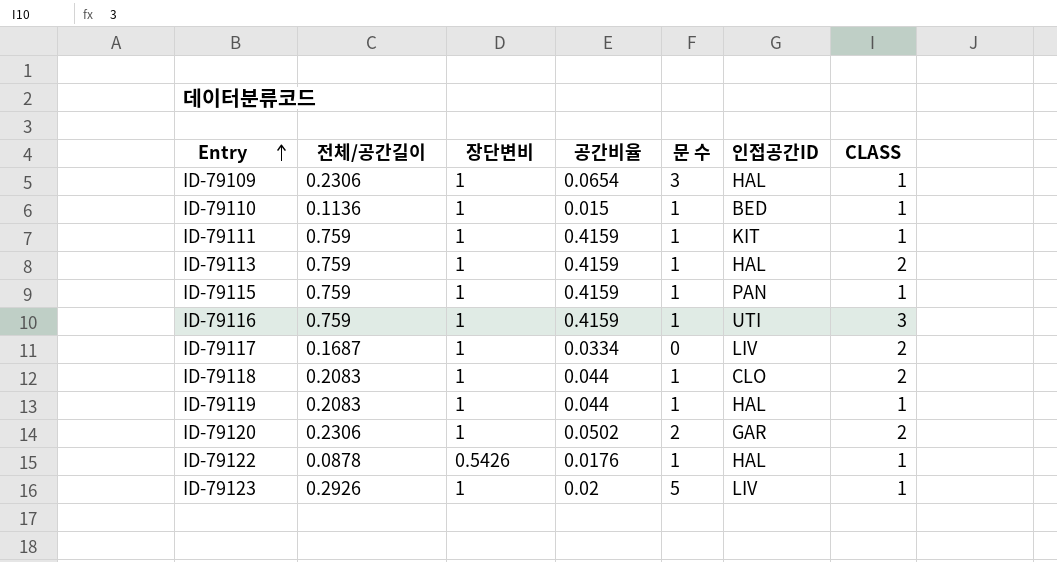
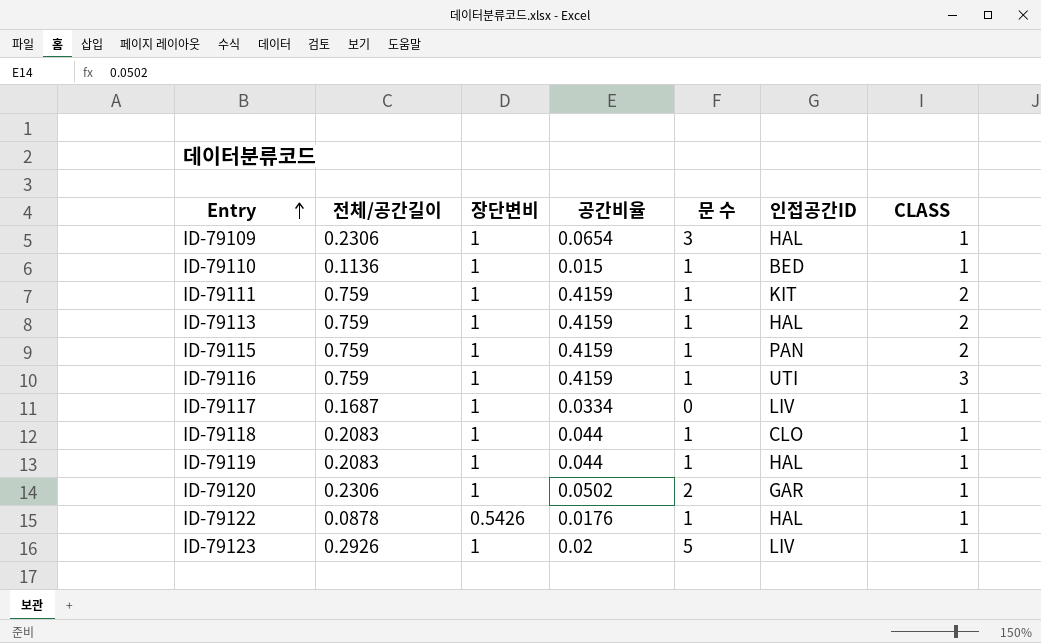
ID-79111 | CLASS: 1 -> 2
ID-79115 | CLASS: 1 -> 2
ID-79117 | CLASS: 2 -> 1
ID-79118 | CLASS: 2 -> 1
ID-79120 | CLASS: 2 -> 1

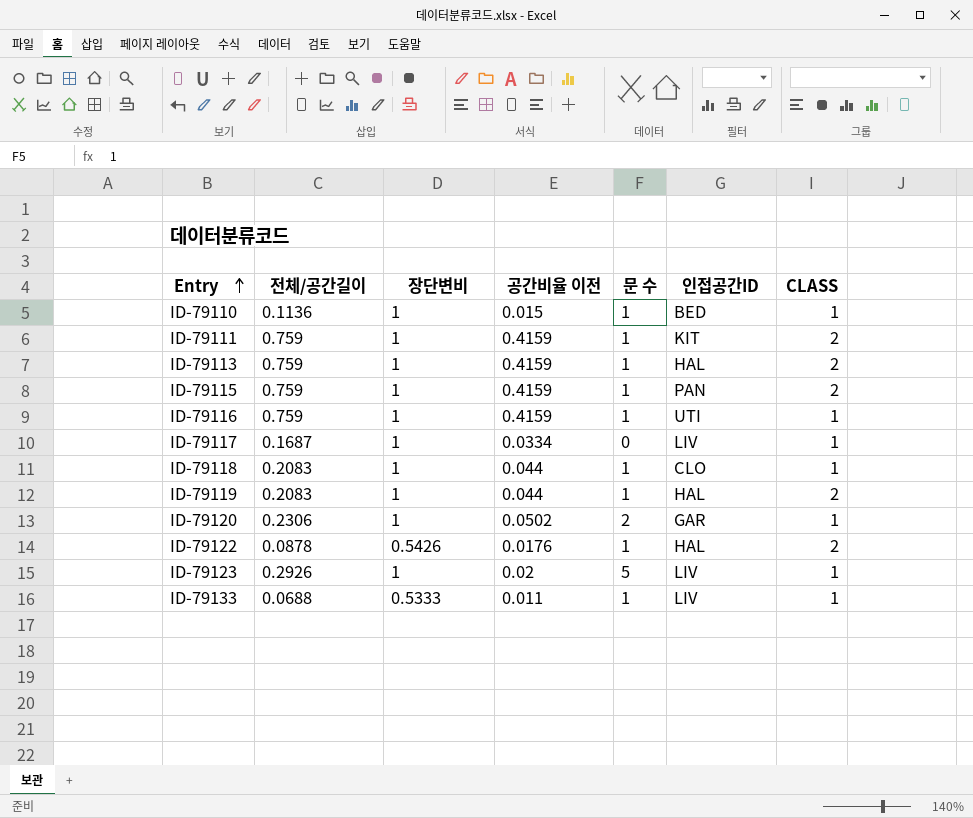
column name: 공간비율 -> 공간비율 이전
row ID-79109: 0.2306 | 1 | 0.0654 | 3 | HAL | 1 -> none
ID-79116 | CLASS: 3 -> 1
ID-79119 | CLASS: 1 -> 2
ID-79122 | CLASS: 1 -> 2
row ID-79133: none -> 0.0688 | 0.5333 | 0.011 | 1 | LIV | 1

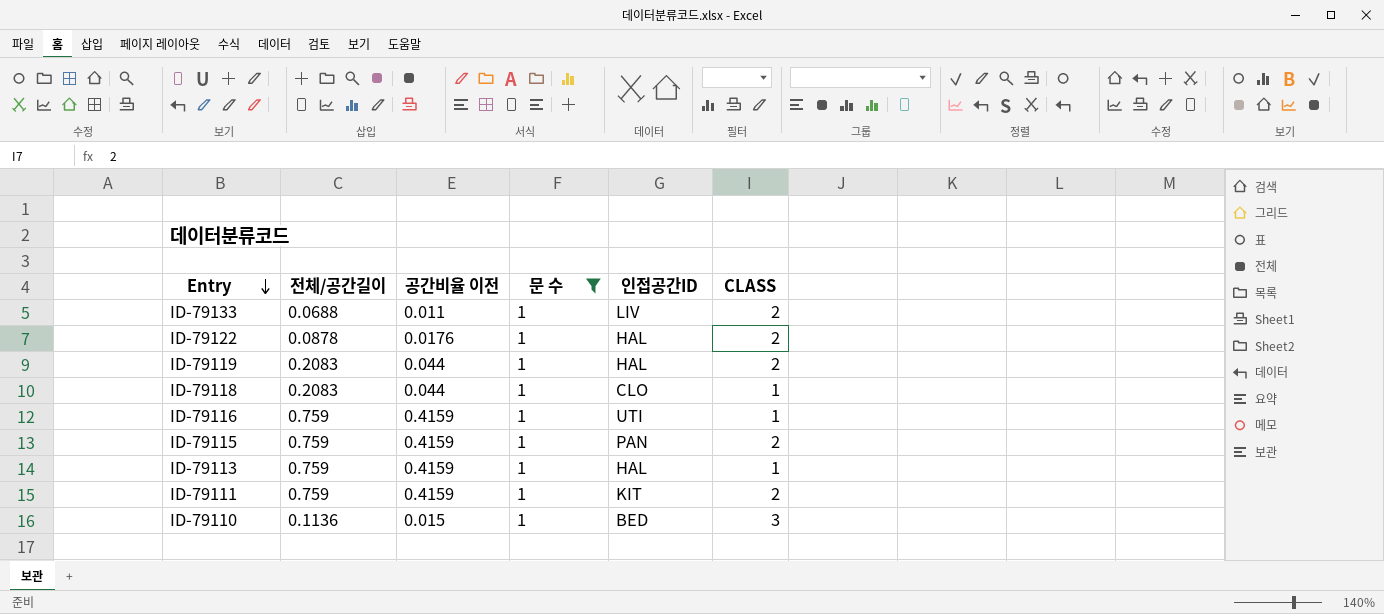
filter: none -> 문 수 = 1
row order: Entry ascending -> Entry descending
column 장단변비 | position: 3 -> none
ID-79133 | CLASS: 1 -> 2
ID-79113 | CLASS: 2 -> 1
ID-79110 | CLASS: 1 -> 3

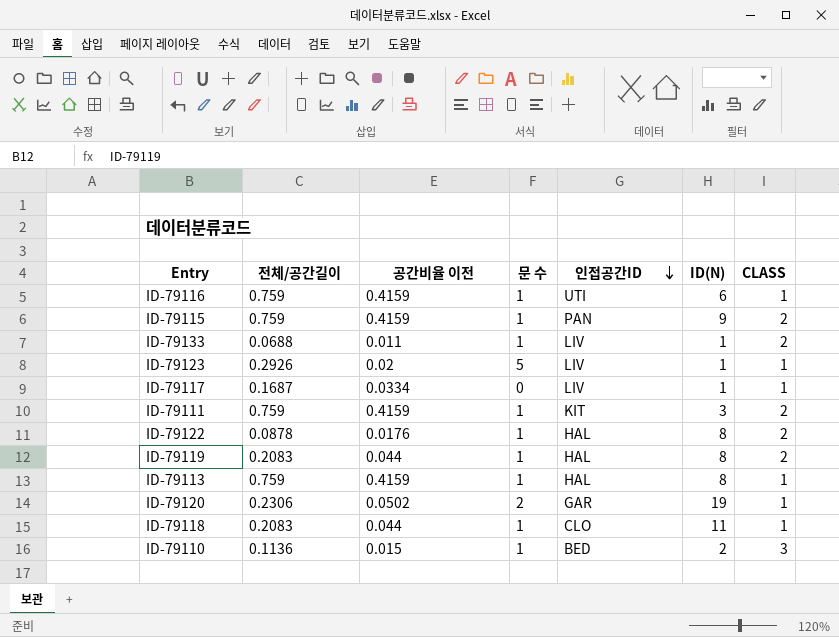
filter: 문 수 = 1 -> none
row order: Entry descending -> 인접공간ID descending
column ID(N) | position: none -> 6

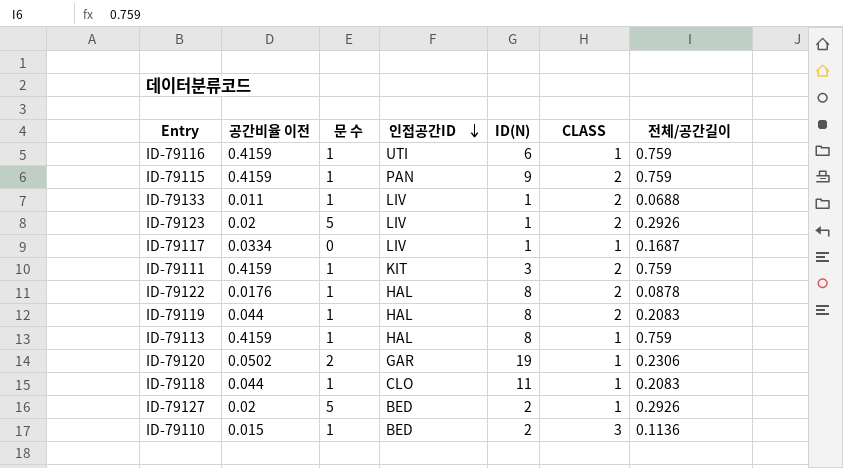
column 전체/공간길이 | position: 2 -> 7
ID-79123 | CLASS: 1 -> 2
row ID-79127: none -> 0.02 | 5 | BED | 2 | 1 | 0.2926

